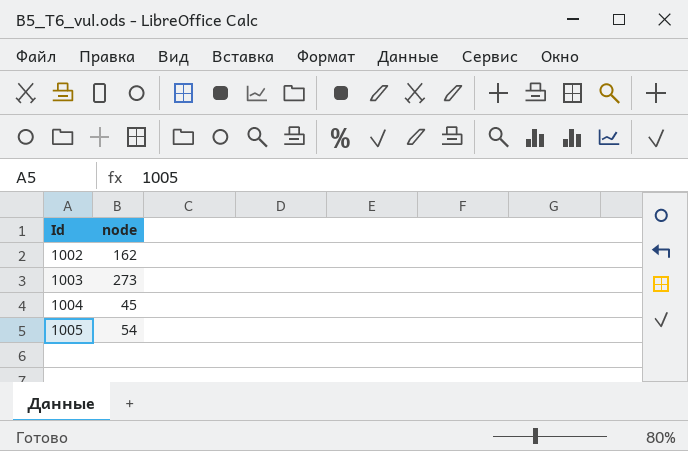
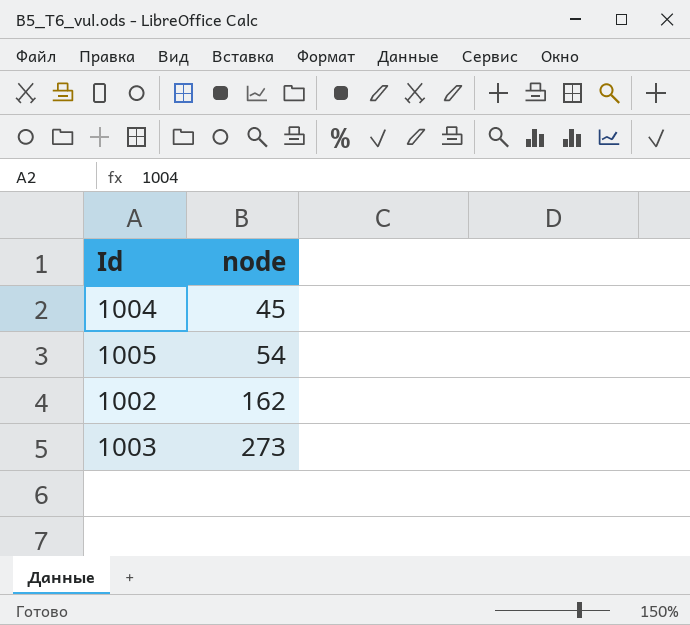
row order: Id ascending -> node ascending

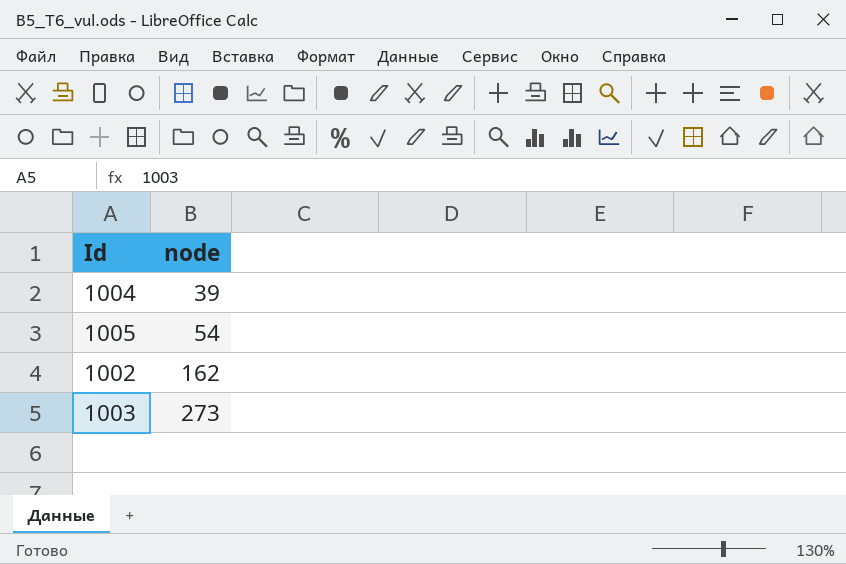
1004 | node: 45 -> 39

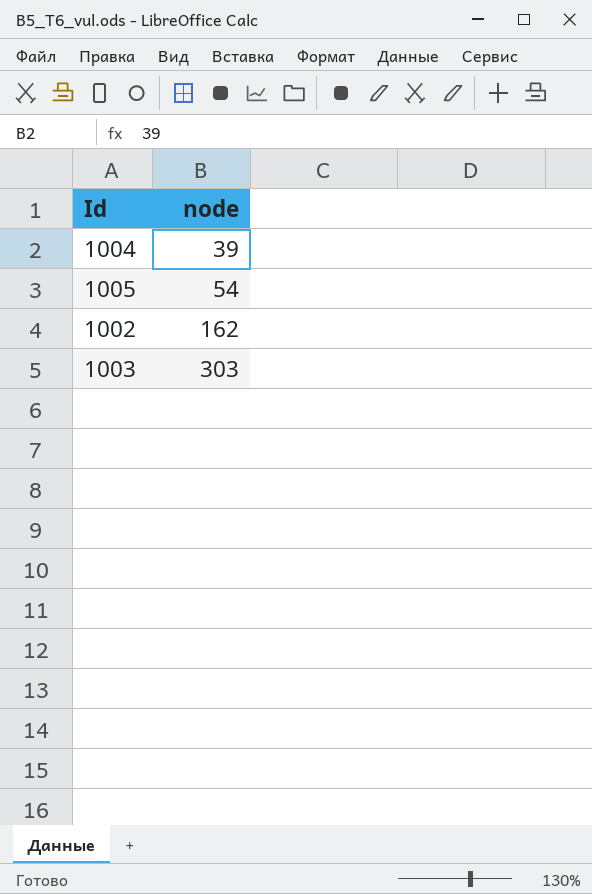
1003 | node: 273 -> 303

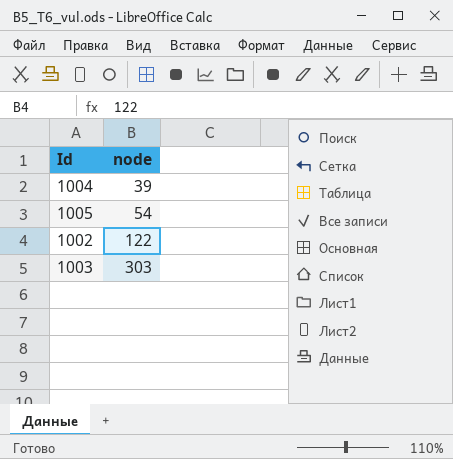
1002 | node: 162 -> 122

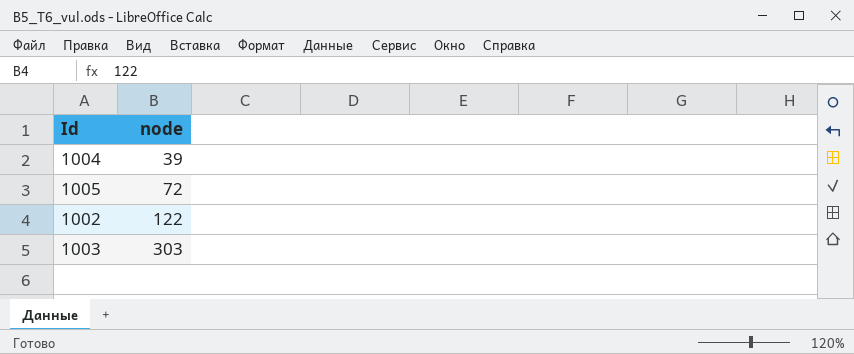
1005 | node: 54 -> 72

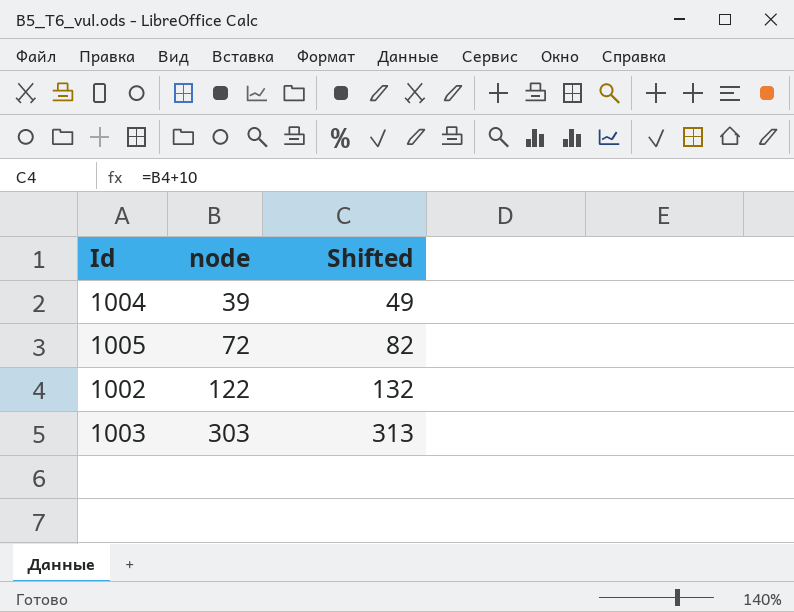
column Shifted | formula: none -> [node] + 10

